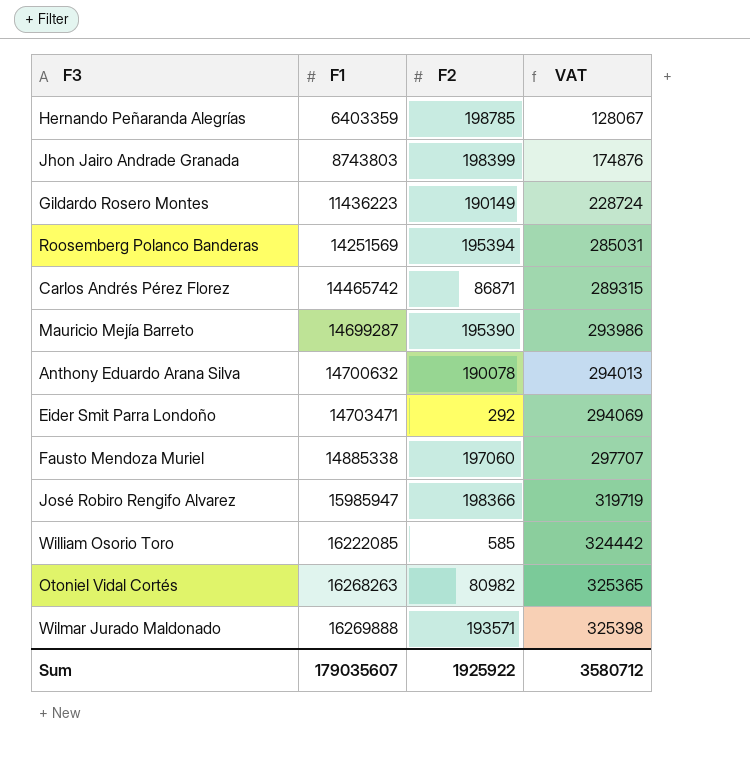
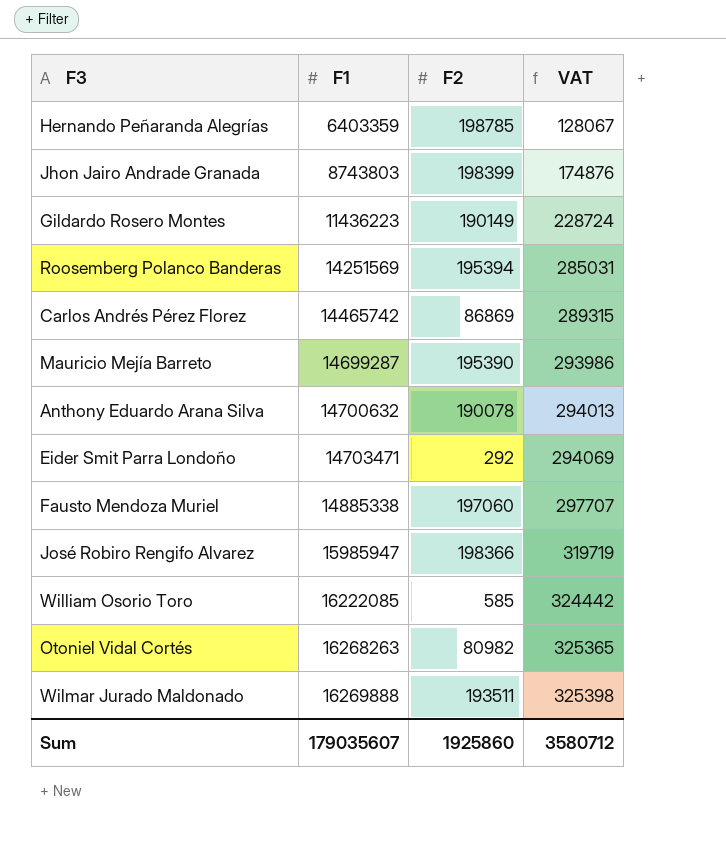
Carlos Andrés Pérez Florez | F2: 86871 -> 86869
Wilmar Jurado Maldonado | F2: 193571 -> 193511
Sum | F2: 1925922 -> 1925860

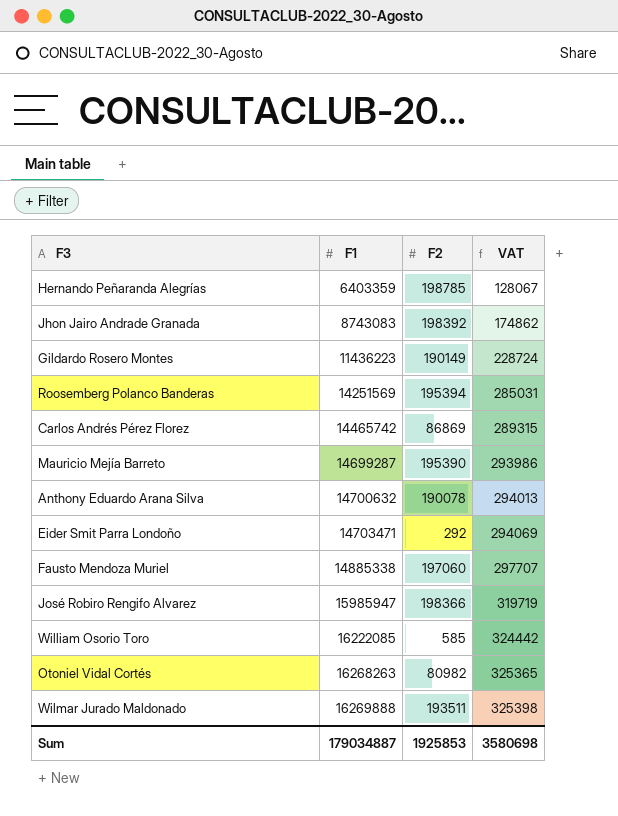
Jhon Jairo Andrade Granada | F1: 8743803 -> 8743083
Jhon Jairo Andrade Granada | F2: 198399 -> 198392
Jhon Jairo Andrade Granada | VAT: 174876 -> 174862
Sum | F1: 179035607 -> 179034887
Sum | F2: 1925860 -> 1925853
Sum | VAT: 3580712 -> 3580698

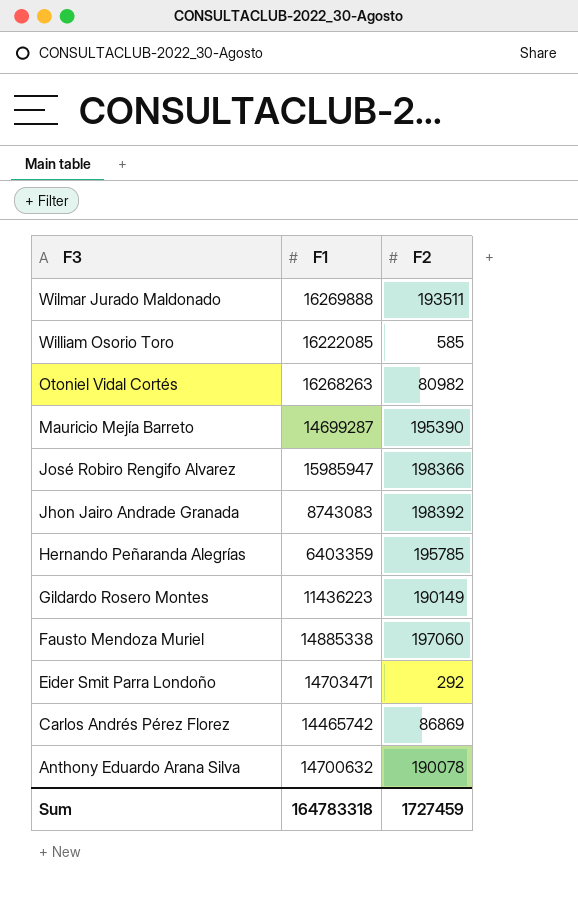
row order: F1 ascending -> F3 descending
column VAT | formula: [F1] * 0.02 -> none
row Roosemberg Polanco Banderas: 14251569 | 195394 | 285031 -> none
Hernando Peñaranda Alegrías | F2: 198785 -> 195785
Sum | F1: 179034887 -> 164783318
Sum | F2: 1925853 -> 1727459

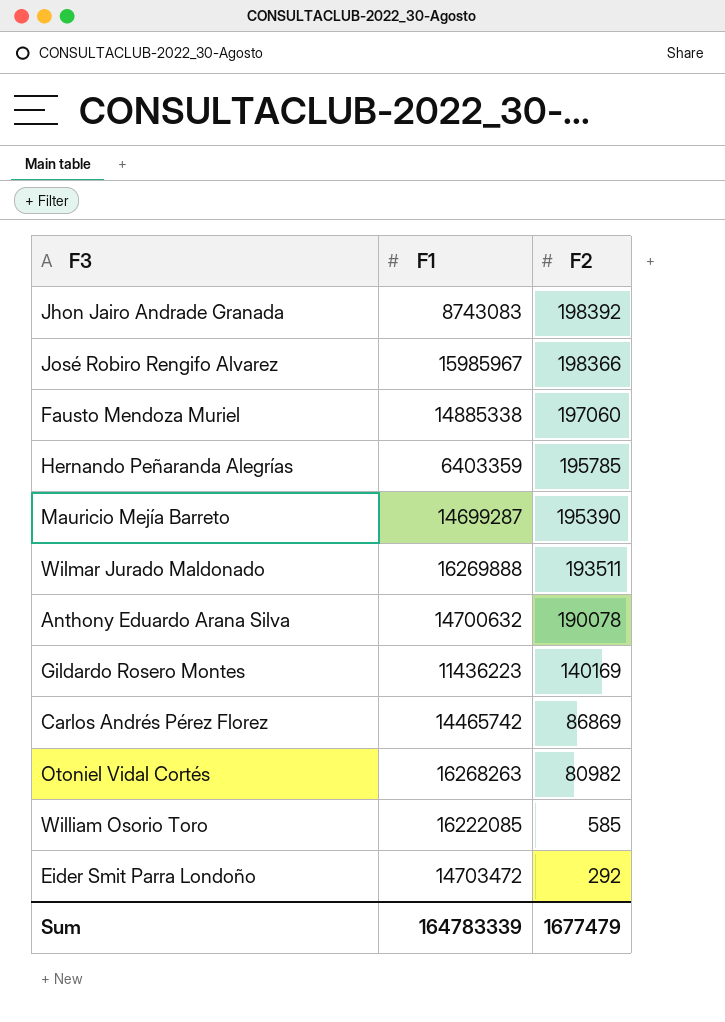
row order: F3 descending -> F2 descending
José Robiro Rengifo Alvarez | F1: 15985947 -> 15985967
Gildardo Rosero Montes | F2: 190149 -> 140169
Eider Smit Parra Londoño | F1: 14703471 -> 14703472
Sum | F1: 164783318 -> 164783339
Sum | F2: 1727459 -> 1677479

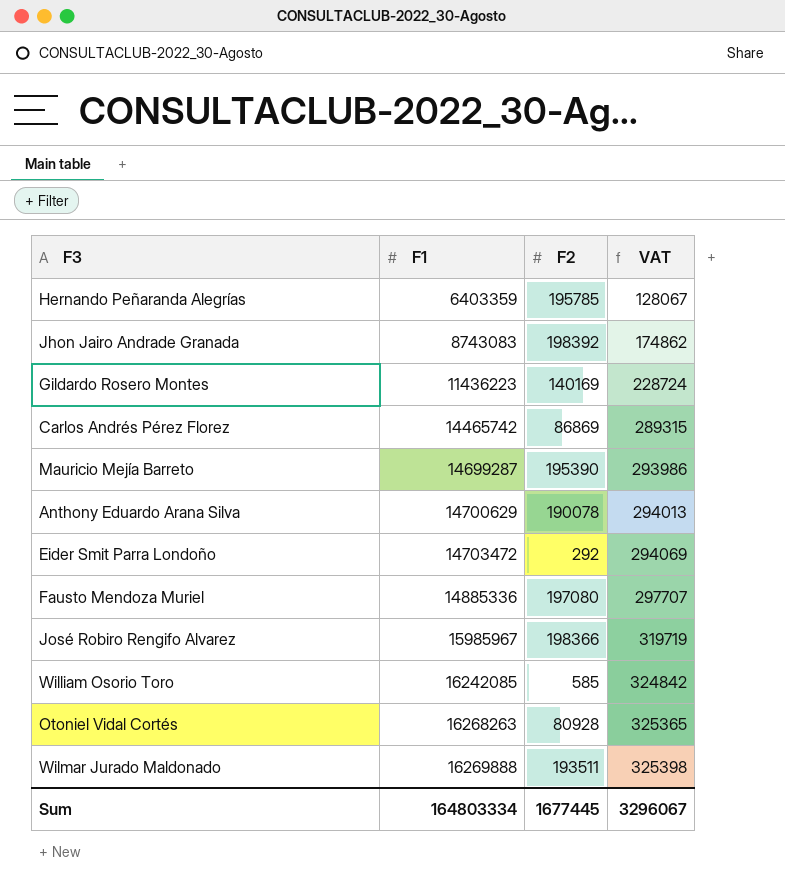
row order: F2 descending -> F1 ascending
column VAT | formula: none -> [F1] * 0.02
Anthony Eduardo Arana Silva | F1: 14700632 -> 14700629
Fausto Mendoza Muriel | F1: 14885338 -> 14885336
Fausto Mendoza Muriel | F2: 197060 -> 197080
William Osorio Toro | F1: 16222085 -> 16242085
Otoniel Vidal Cortés | F2: 80982 -> 80928
Sum | F1: 164783339 -> 164803334
Sum | F2: 1677479 -> 1677445

